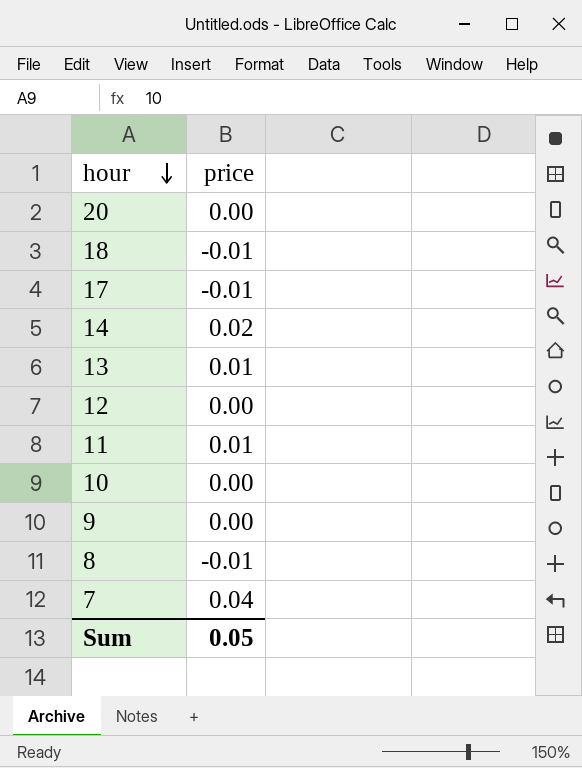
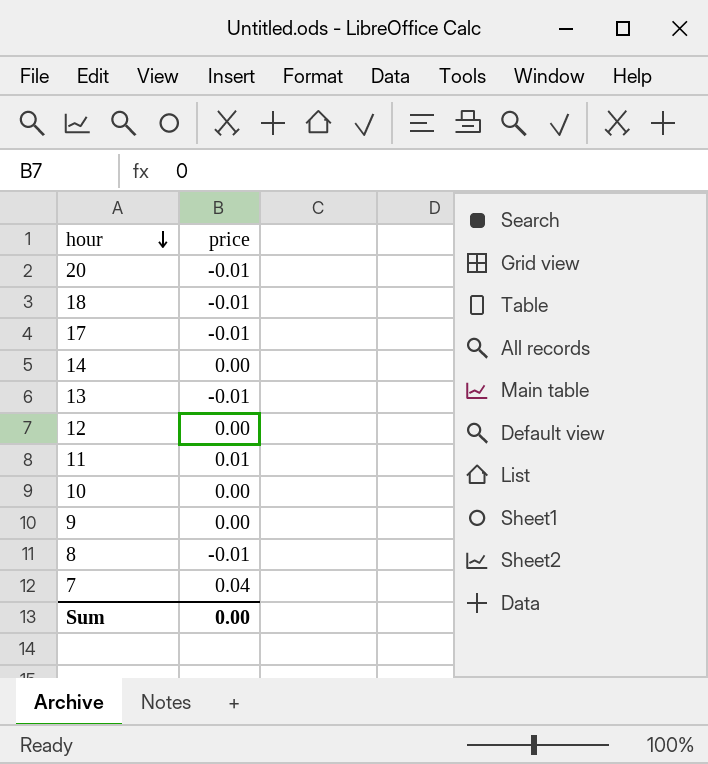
20 | price: 0.00 -> -0.01
14 | price: 0.02 -> 0.00
13 | price: 0.01 -> -0.01
Sum | price: 0.05 -> 0.00

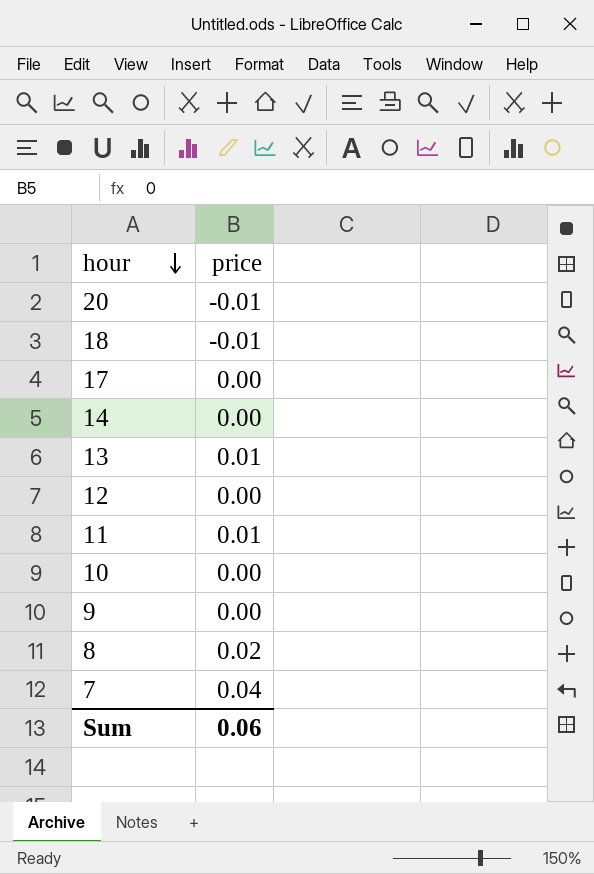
17 | price: -0.01 -> 0.00
13 | price: -0.01 -> 0.01
8 | price: -0.01 -> 0.02
Sum | price: 0.00 -> 0.06

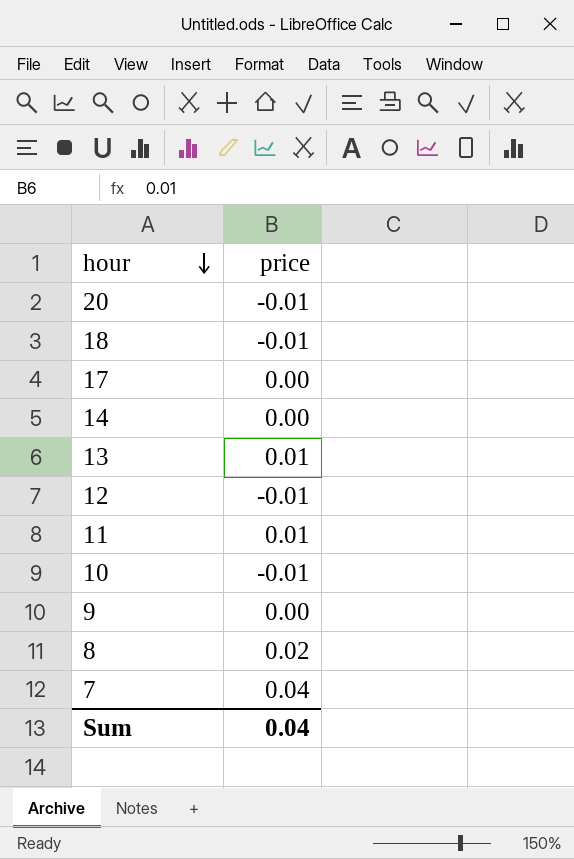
12 | price: 0.00 -> -0.01
10 | price: 0.00 -> -0.01
Sum | price: 0.06 -> 0.04

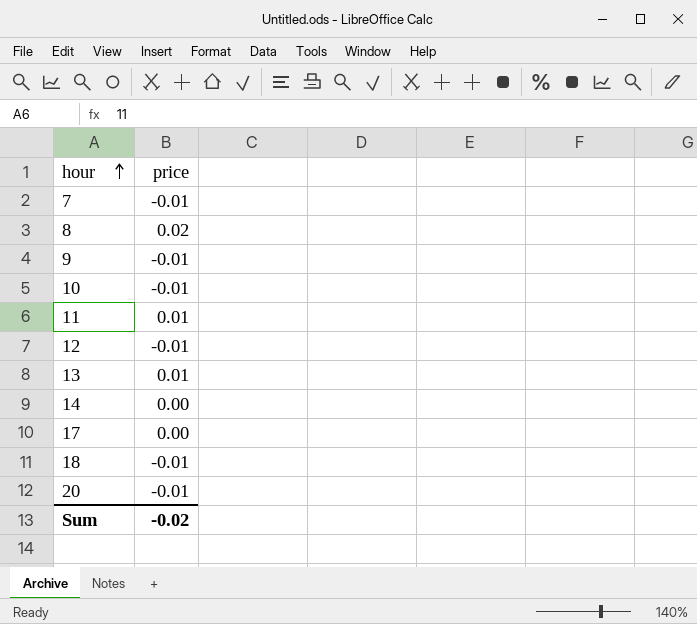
row order: hour descending -> hour ascending
7 | price: 0.04 -> -0.01
9 | price: 0.00 -> -0.01
Sum | price: 0.04 -> -0.02

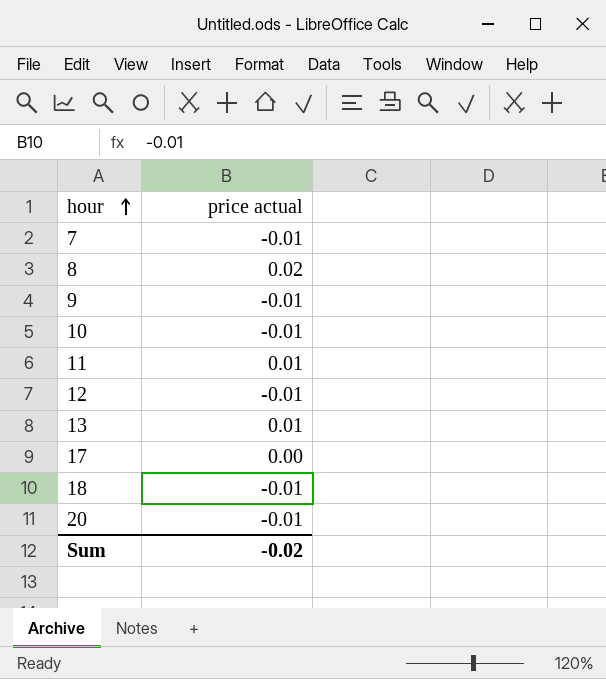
column name: price -> price actual
row 14: 0.00 -> none

